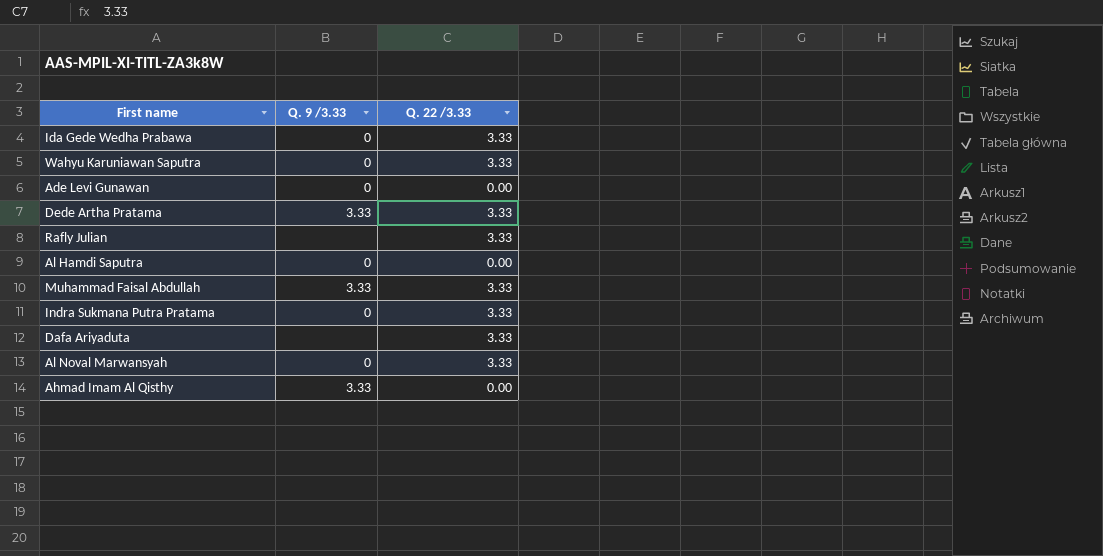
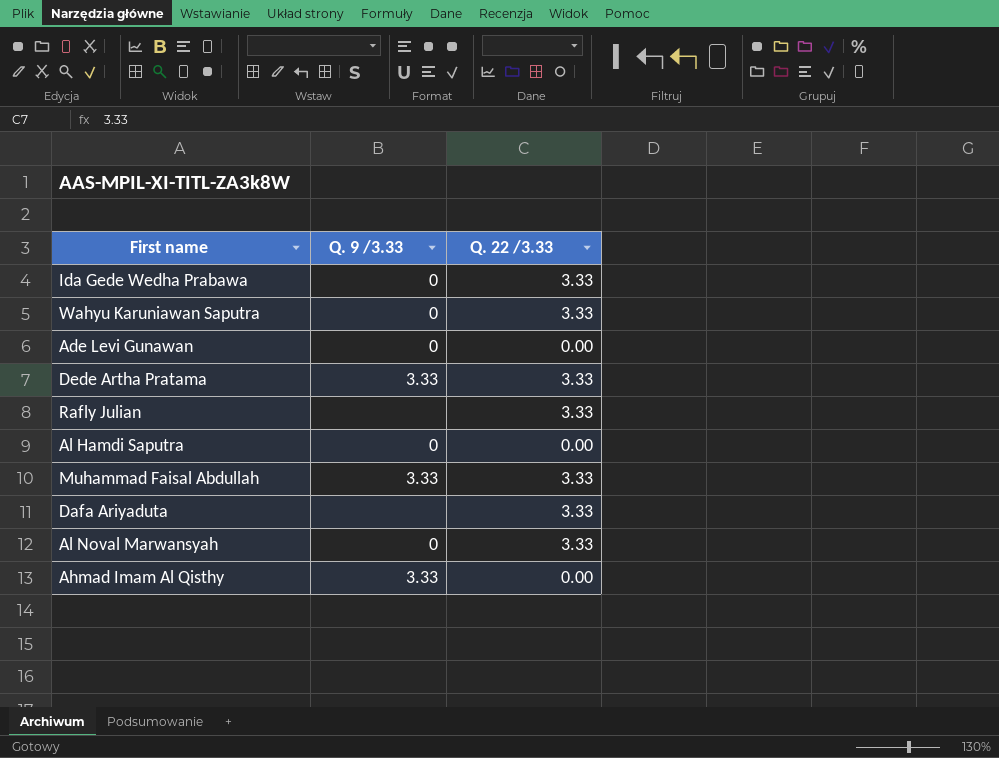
row Indra Sukmana Putra Pratama: 0 | 3.33 -> none

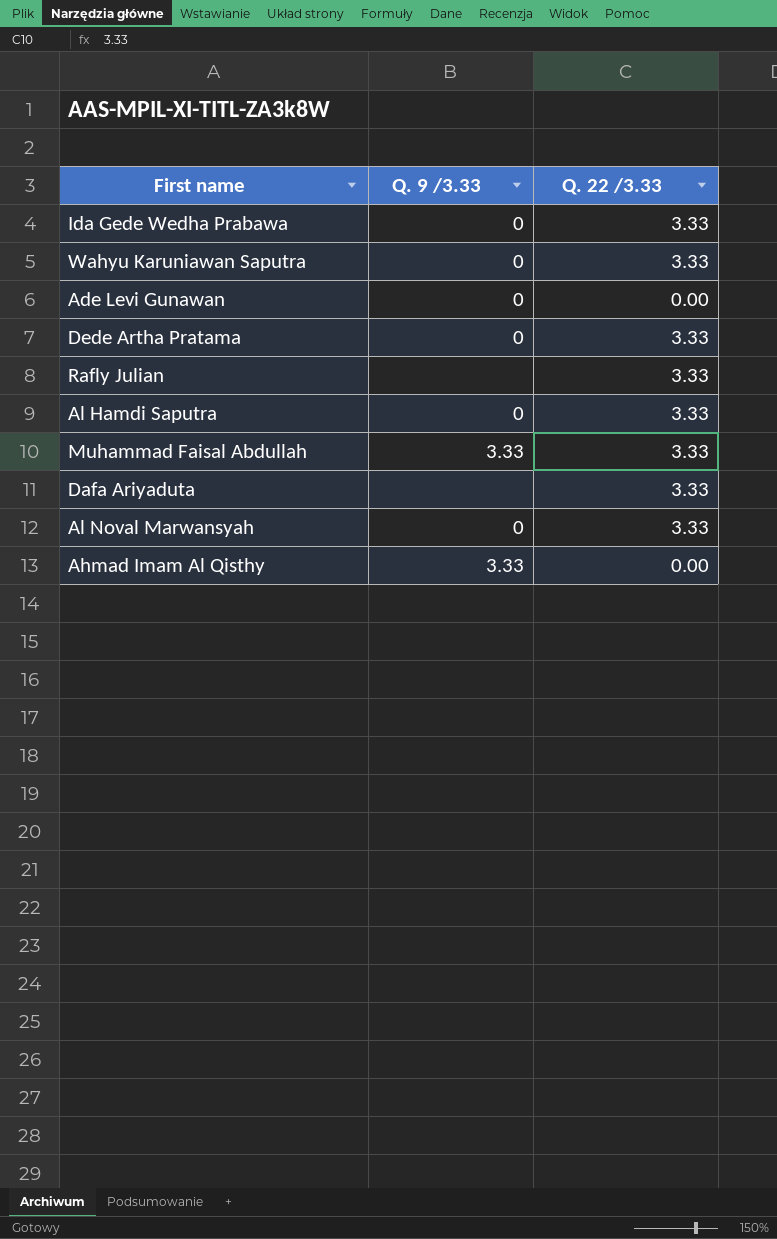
Dede Artha Pratama | Q. 9 /3.33: 3.33 -> 0
Al Hamdi Saputra | Q. 22 /3.33: 0.00 -> 3.33

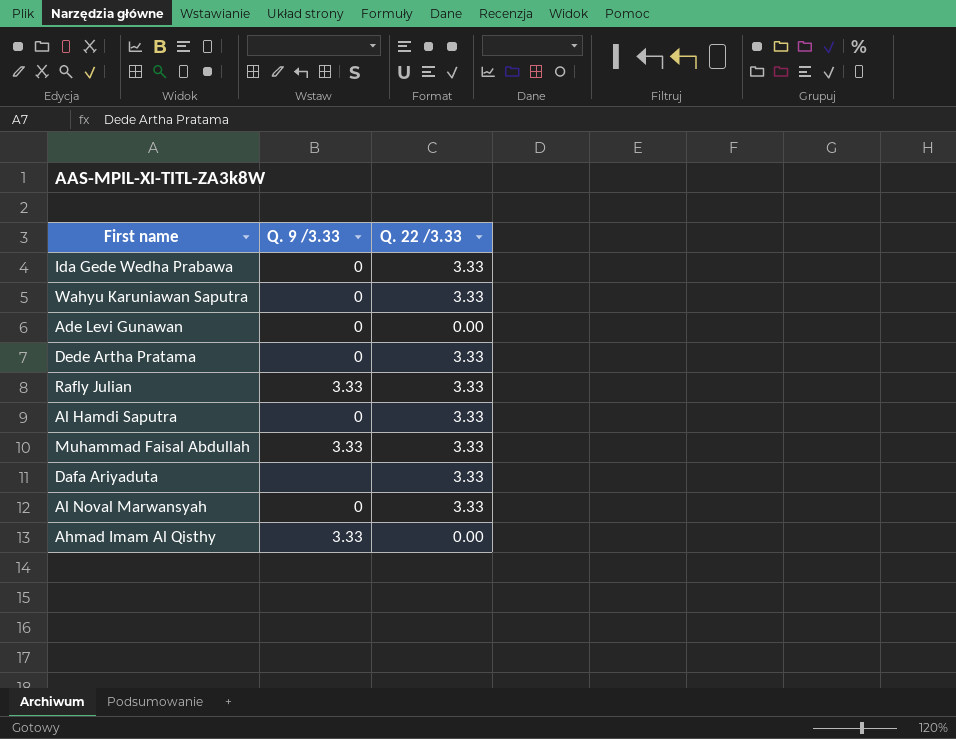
Rafly Julian | Q. 9 /3.33: none -> 3.33

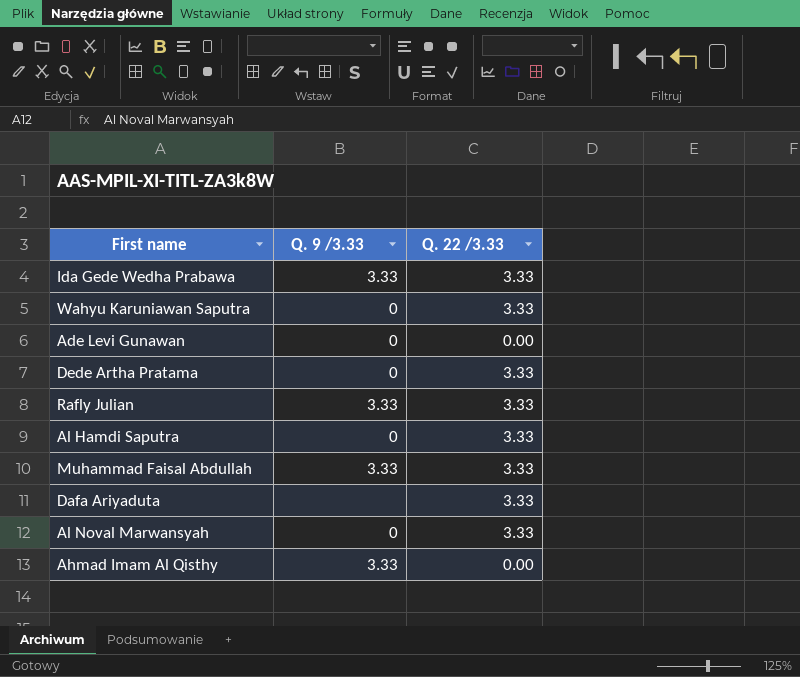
Ida Gede Wedha Prabawa | Q. 9 /3.33: 0 -> 3.33

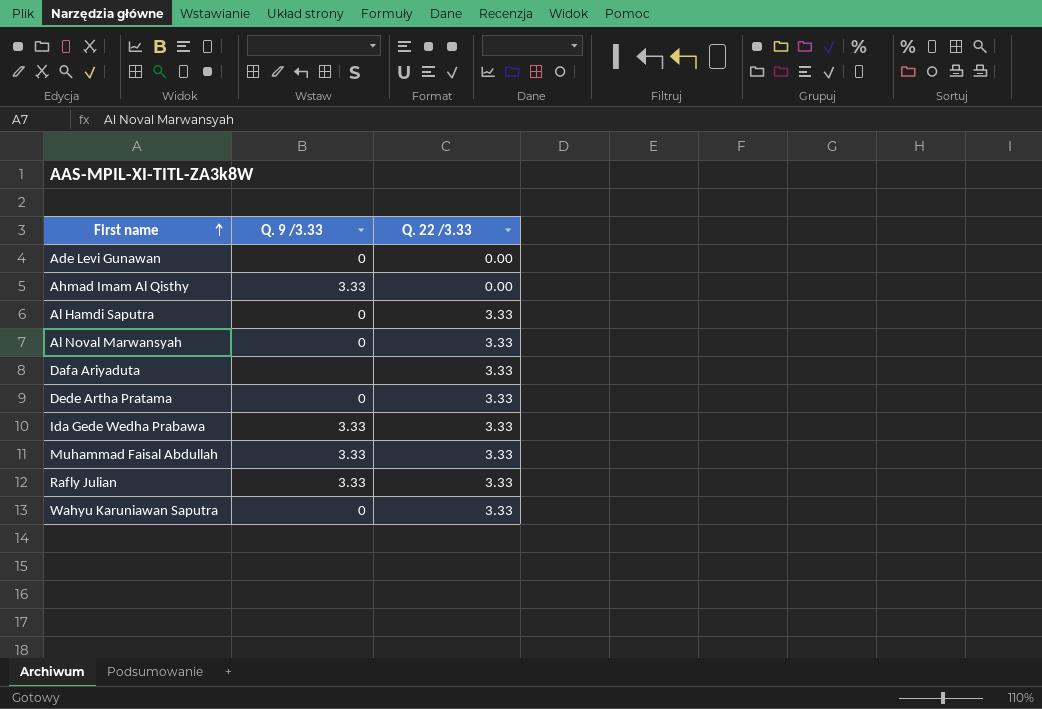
row order: none -> First name ascending

